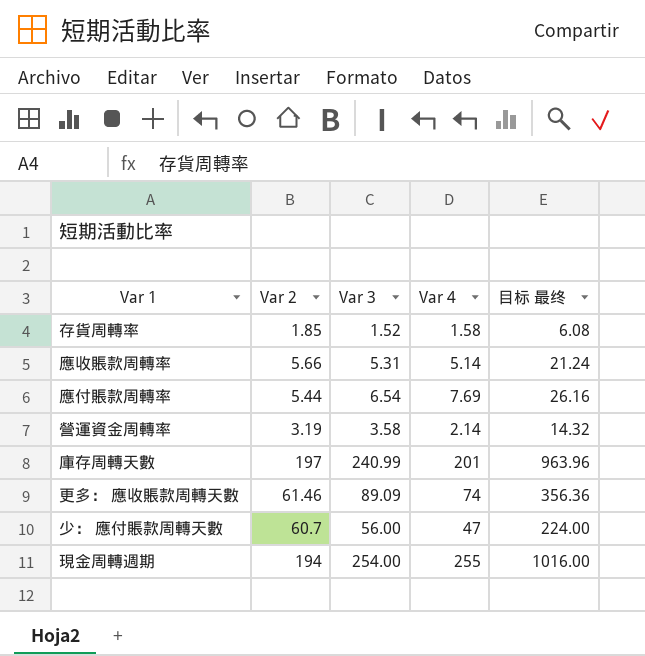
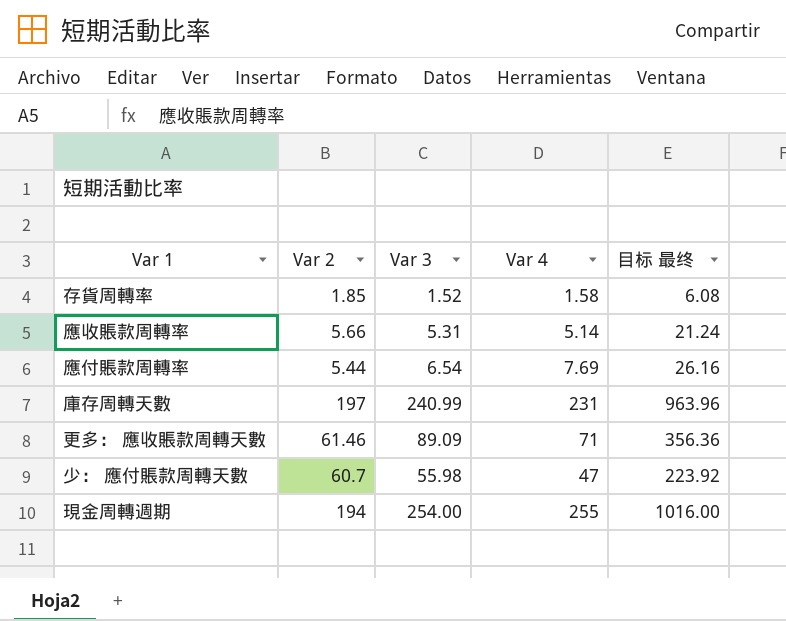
row 營運資金周轉率: 3.19 | 3.58 | 2.14 | 14.32 -> none
庫存周轉天數 | Var 4: 201 -> 231
更多： 應收賬款周轉天數 | Var 4: 74 -> 71
少： 應付賬款周轉天數 | Var 3: 56.00 -> 55.98
少： 應付賬款周轉天數 | 目标 最终: 224.00 -> 223.92

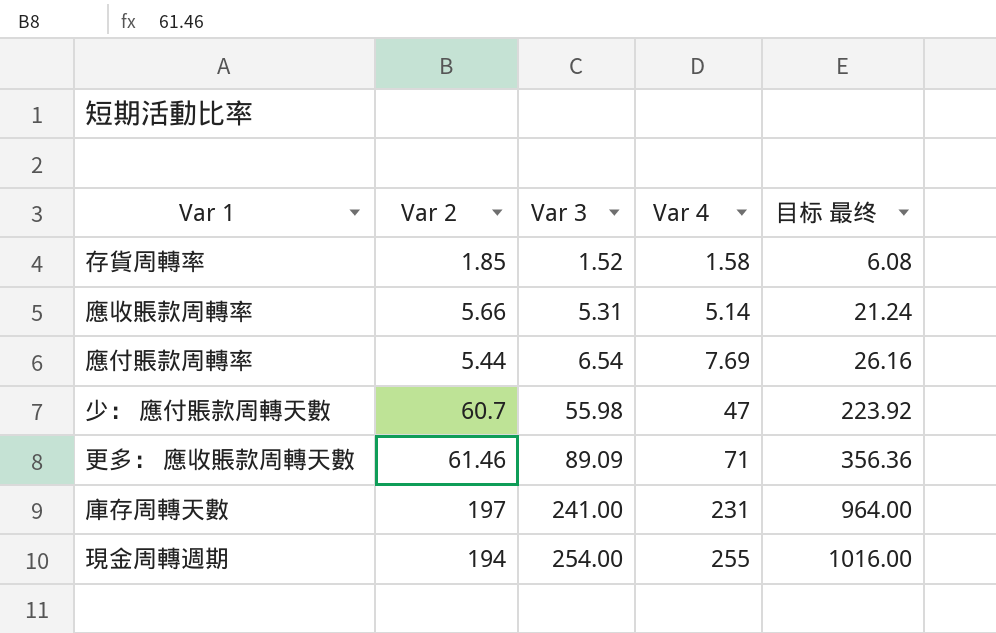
row order: none -> Var 3 ascending
庫存周轉天數 | Var 3: 240.99 -> 241.00
庫存周轉天數 | 目标 最终: 963.96 -> 964.00

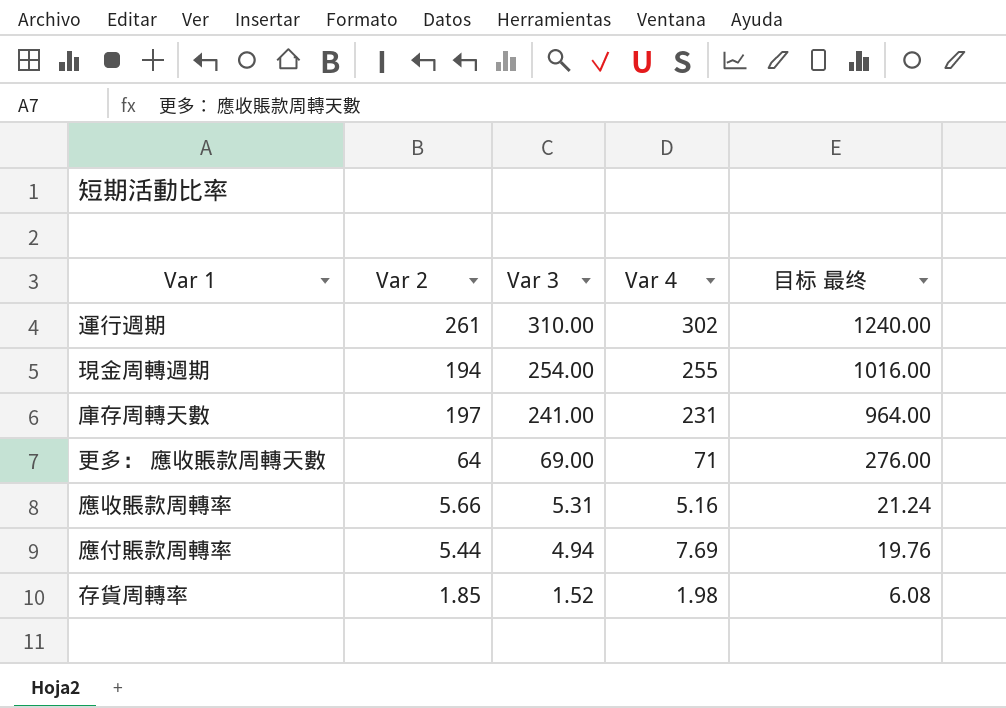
row order: Var 3 ascending -> Var 3 descending
row 少： 應付賬款周轉天數: 60.7 | 55.98 | 47 | 223.92 -> none
row 運行週期: none -> 261 | 310.00 | 302 | 1240.00
更多： 應收賬款周轉天數 | Var 2: 61.46 -> 64
更多： 應收賬款周轉天數 | Var 3: 89.09 -> 69.00
更多： 應收賬款周轉天數 | 目标 最终: 356.36 -> 276.00
應收賬款周轉率 | Var 4: 5.14 -> 5.16
應付賬款周轉率 | Var 3: 6.54 -> 4.94
應付賬款周轉率 | 目标 最终: 26.16 -> 19.76
存貨周轉率 | Var 4: 1.58 -> 1.98

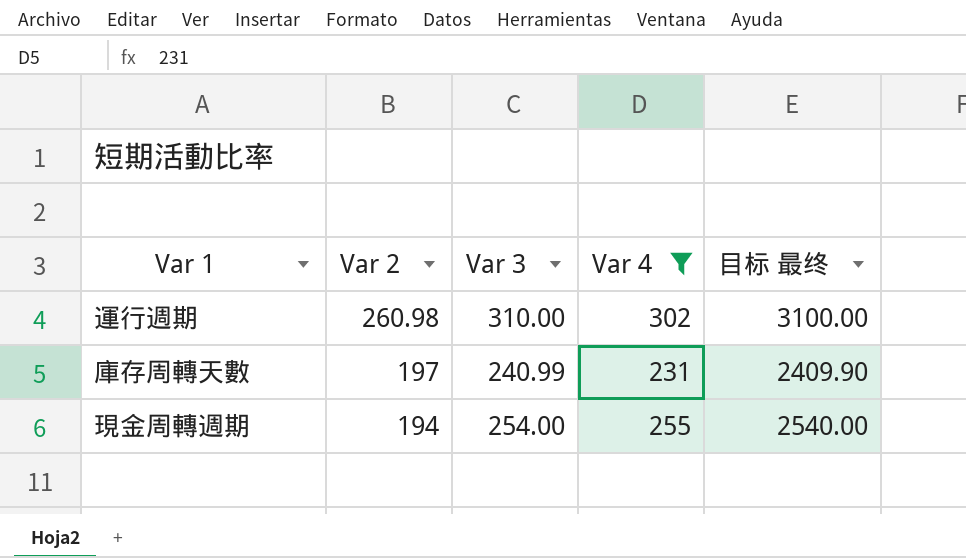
filter: none -> Var 4 >= 231
row order: Var 3 descending -> Var 2 descending
column 目标 最终 | formula: [Var 3] * 4 -> [Var 3] * 10
運行週期 | Var 2: 261 -> 260.98
庫存周轉天數 | Var 3: 241.00 -> 240.99

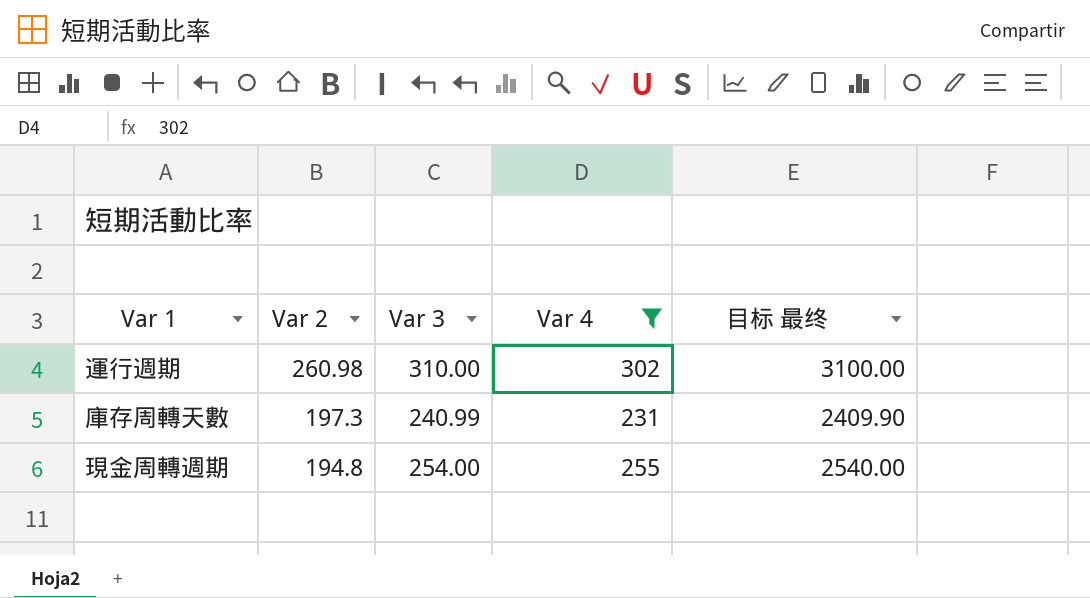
庫存周轉天數 | Var 2: 197 -> 197.3
現金周轉週期 | Var 2: 194 -> 194.8

